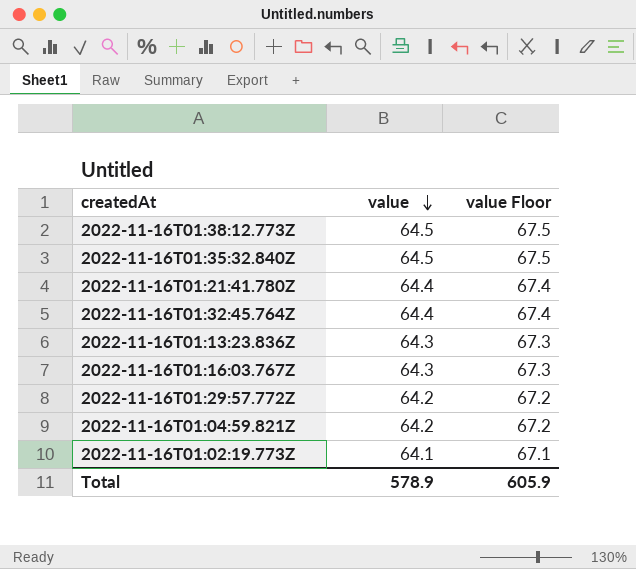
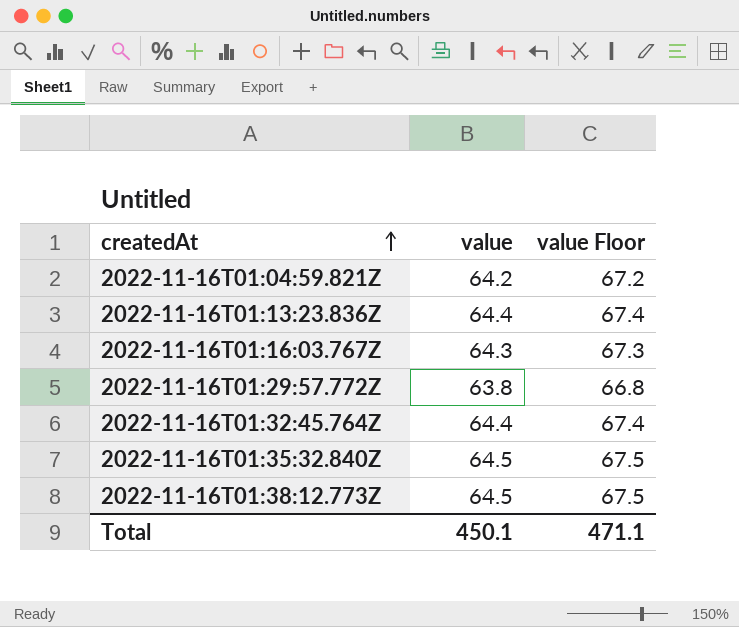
row order: value descending -> createdAt ascending
row 2022-11-16T01:21:41.780Z: 64.4 | 67.4 -> none
row 2022-11-16T01:02:19.773Z: 64.1 | 67.1 -> none
2022-11-16T01:13:23.836Z | value: 64.3 -> 64.4
2022-11-16T01:13:23.836Z | value Floor: 67.3 -> 67.4
2022-11-16T01:29:57.772Z | value: 64.2 -> 63.8
2022-11-16T01:29:57.772Z | value Floor: 67.2 -> 66.8
Total | value: 578.9 -> 450.1
Total | value Floor: 605.9 -> 471.1

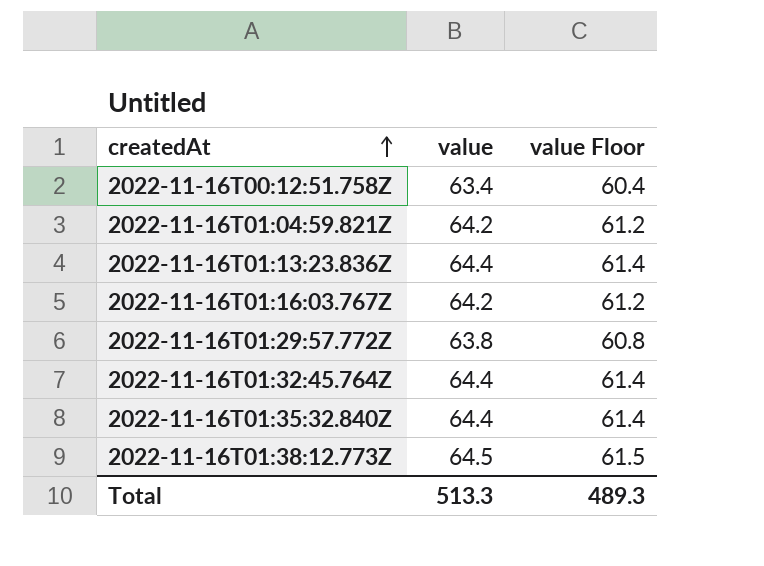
column value Floor | formula: [value] + 3 -> [value] - 3
row 2022-11-16T00:12:51.758Z: none -> 63.4 | 60.4
2022-11-16T01:16:03.767Z | value: 64.3 -> 64.2
2022-11-16T01:35:32.840Z | value: 64.5 -> 64.4
Total | value: 450.1 -> 513.3
Total | value Floor: 471.1 -> 489.3

